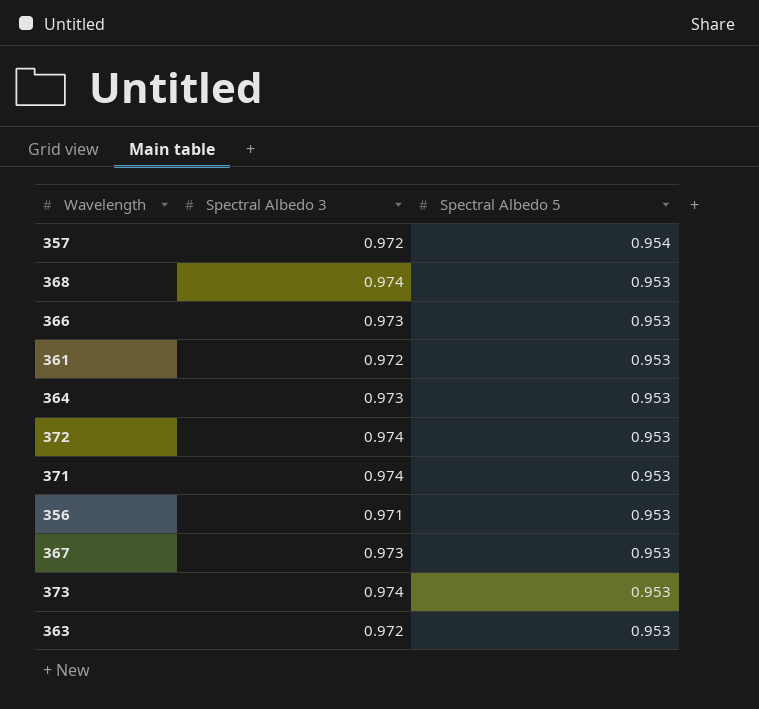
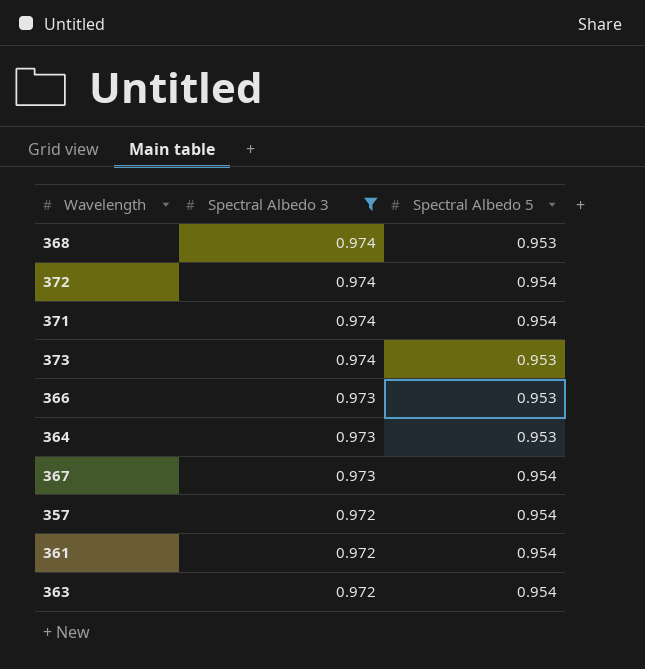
filter: none -> Spectral Albedo 3 != 0.971
row order: Spectral Albedo 5 descending -> Spectral Albedo 3 descending
372 | Spectral Albedo 5: 0.953 -> 0.954
371 | Spectral Albedo 5: 0.953 -> 0.954
367 | Spectral Albedo 5: 0.953 -> 0.954
361 | Spectral Albedo 5: 0.953 -> 0.954
363 | Spectral Albedo 5: 0.953 -> 0.954

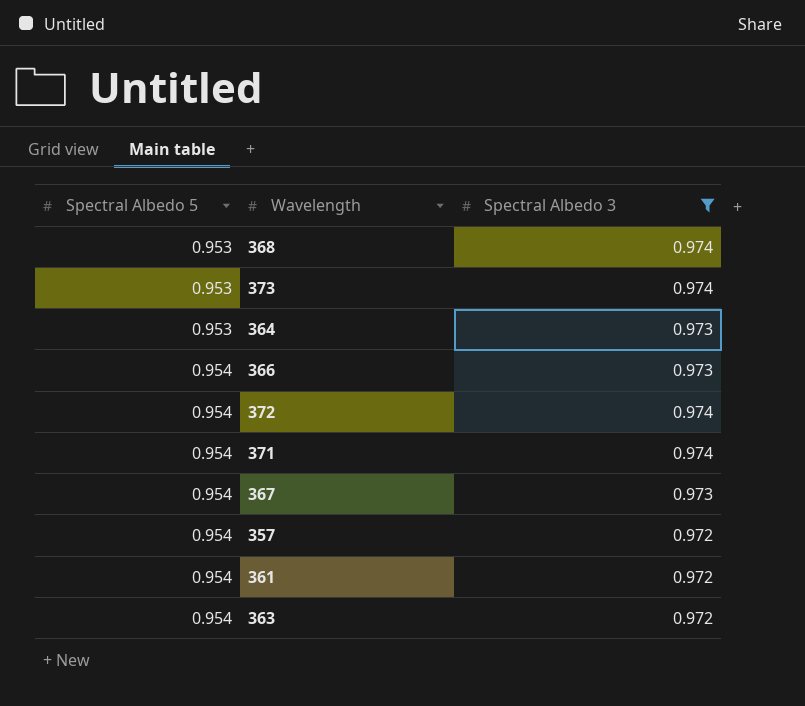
row order: Spectral Albedo 3 descending -> Spectral Albedo 5 ascending
column Spectral Albedo 5 | position: 3 -> 1
366 | Spectral Albedo 5: 0.953 -> 0.954

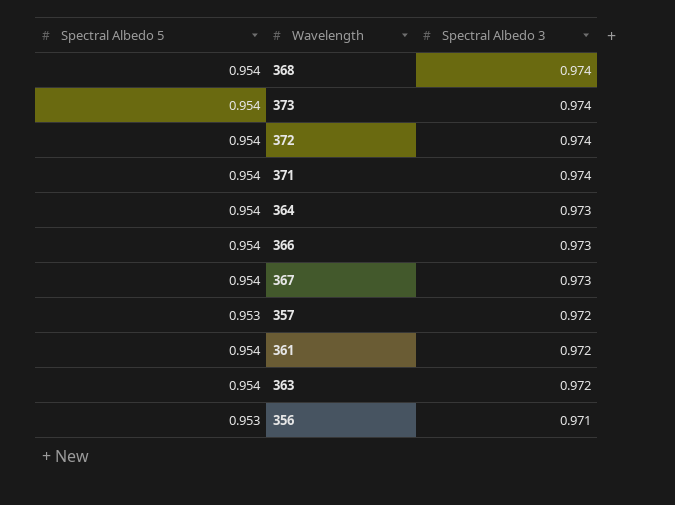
filter: Spectral Albedo 3 != 0.971 -> none
row order: Spectral Albedo 5 ascending -> Spectral Albedo 3 descending
368 | Spectral Albedo 5: 0.953 -> 0.954
373 | Spectral Albedo 5: 0.953 -> 0.954
364 | Spectral Albedo 5: 0.953 -> 0.954
357 | Spectral Albedo 5: 0.954 -> 0.953

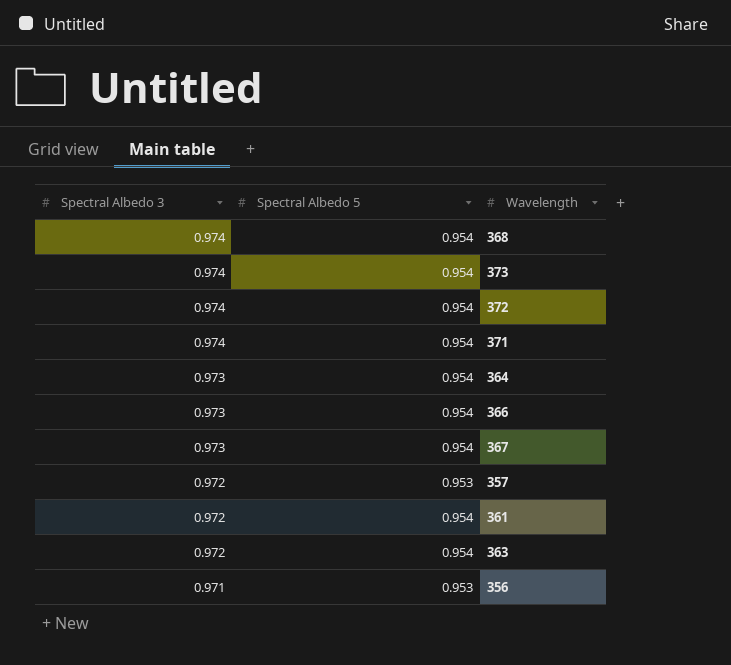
column Spectral Albedo 3 | position: 3 -> 1

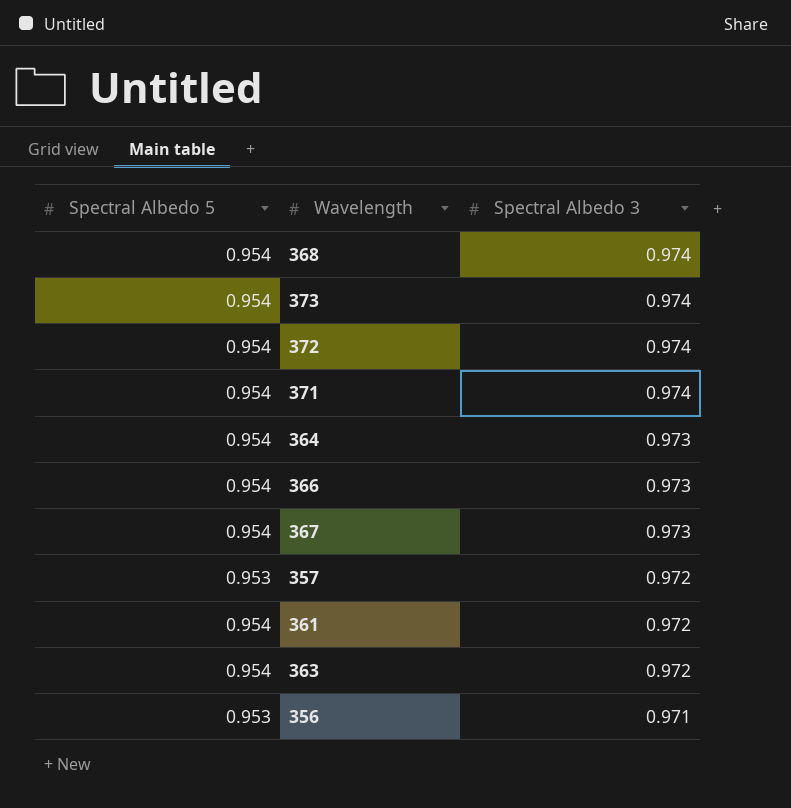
column Spectral Albedo 3 | position: 1 -> 3

